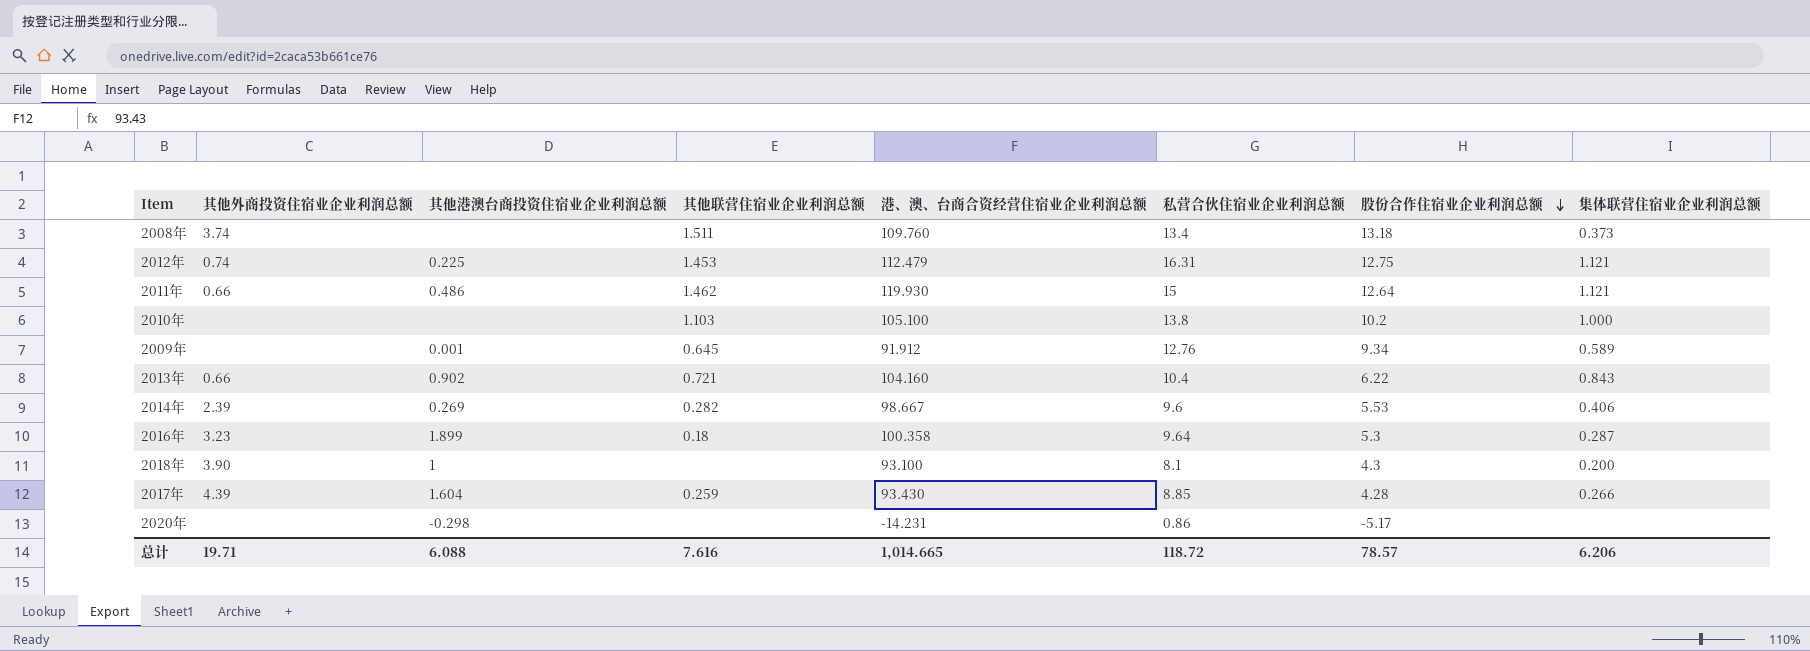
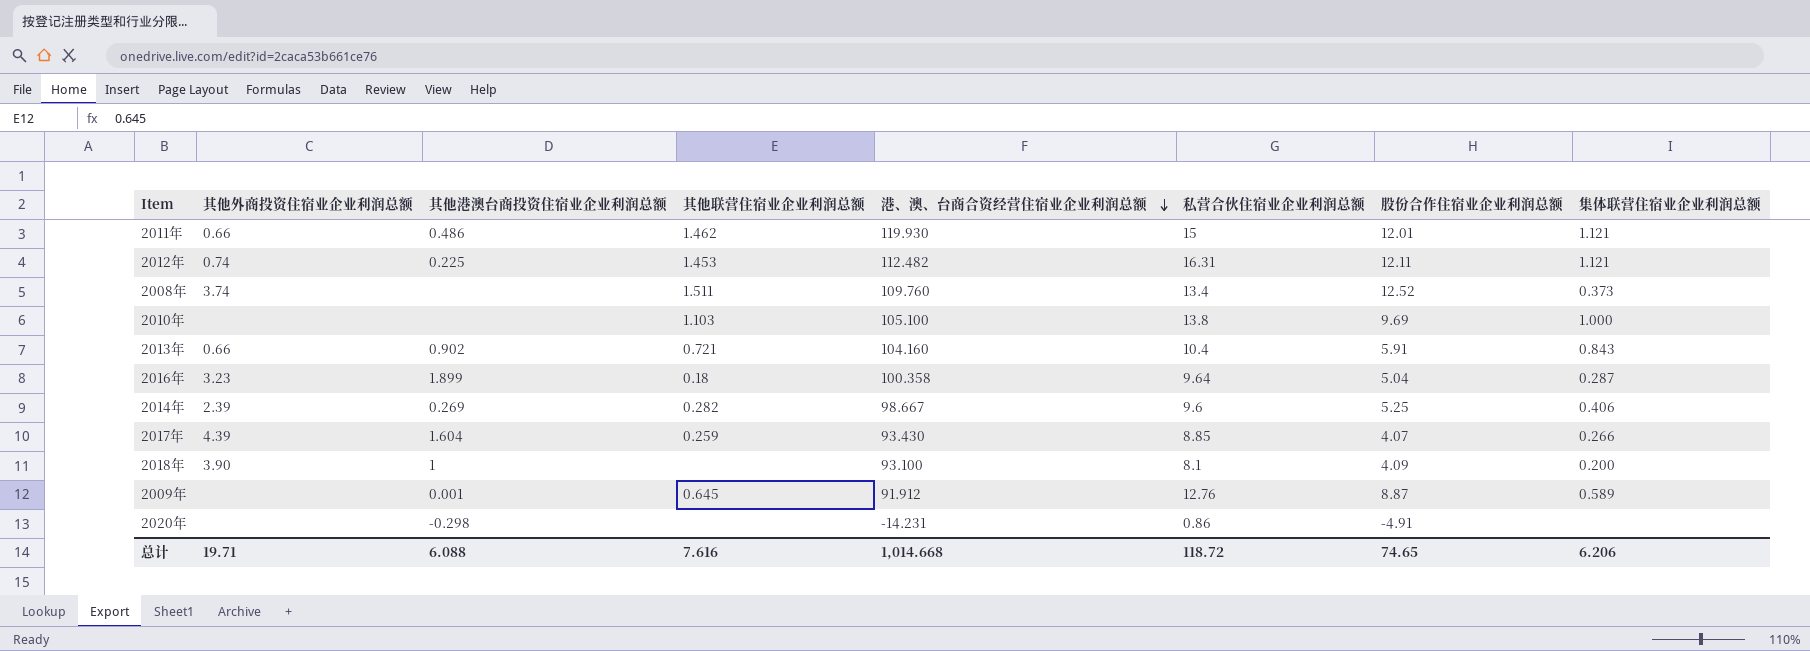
row order: 股份合作住宿业企业利润总额 descending -> 港、澳、台商合资经营住宿业企业利润总额 descending
2011年 | 股份合作住宿业企业利润总额: 12.64 -> 12.01
2012年 | 港、澳、台商合资经营住宿业企业利润总额: 112.479 -> 112.482
2012年 | 股份合作住宿业企业利润总额: 12.75 -> 12.11
2008年 | 股份合作住宿业企业利润总额: 13.18 -> 12.52
2010年 | 股份合作住宿业企业利润总额: 10.2 -> 9.69
2013年 | 股份合作住宿业企业利润总额: 6.22 -> 5.91
2016年 | 股份合作住宿业企业利润总额: 5.3 -> 5.04
2014年 | 股份合作住宿业企业利润总额: 5.53 -> 5.25
2017年 | 股份合作住宿业企业利润总额: 4.28 -> 4.07
2018年 | 股份合作住宿业企业利润总额: 4.3 -> 4.09
2009年 | 股份合作住宿业企业利润总额: 9.34 -> 8.87
2020年 | 股份合作住宿业企业利润总额: -5.17 -> -4.91
总计 | 港、澳、台商合资经营住宿业企业利润总额: 1,014.665 -> 1,014.668
总计 | 股份合作住宿业企业利润总额: 78.57 -> 74.65

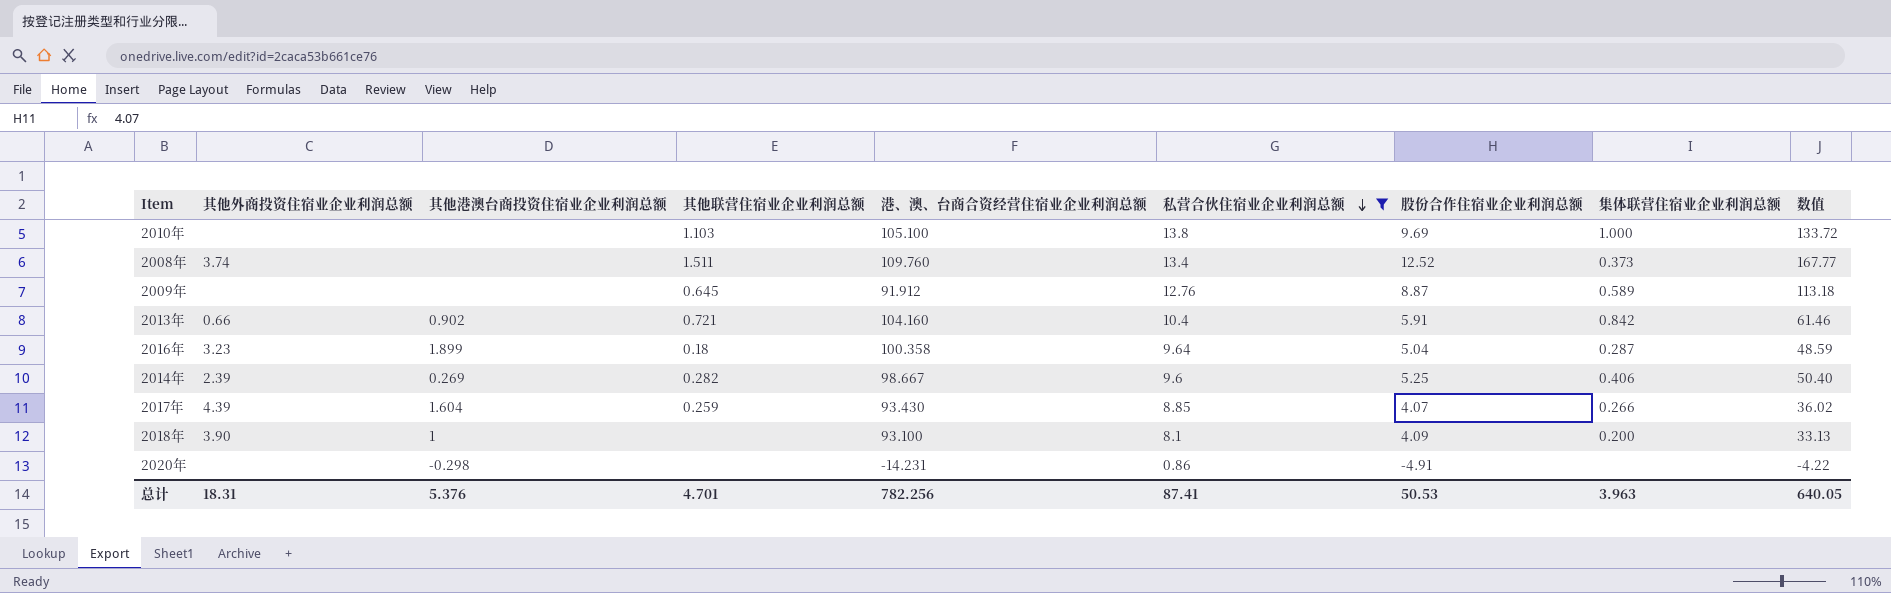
filter: none -> 私营合伙住宿业企业利润总额 <= 13.8
row order: 港、澳、台商合资经营住宿业企业利润总额 descending -> 私营合伙住宿业企业利润总额 descending
column 数值 | formula: none -> [私营合伙住宿业企业利润总额] * [股份合作住宿业企业利润总额]
2009年 | 其他港澳台商投资住宿业企业利润总额: 0.001 -> none
2013年 | 集体联营住宿业企业利润总额: 0.843 -> 0.842
总计 | 其他外商投资住宿业企业利润总额: 19.71 -> 18.31
总计 | 其他港澳台商投资住宿业企业利润总额: 6.088 -> 5.376
总计 | 其他联营住宿业企业利润总额: 7.616 -> 4.701
总计 | 港、澳、台商合资经营住宿业企业利润总额: 1,014.668 -> 782.256
总计 | 私营合伙住宿业企业利润总额: 118.72 -> 87.41
总计 | 股份合作住宿业企业利润总额: 74.65 -> 50.53
总计 | 集体联营住宿业企业利润总额: 6.206 -> 3.963

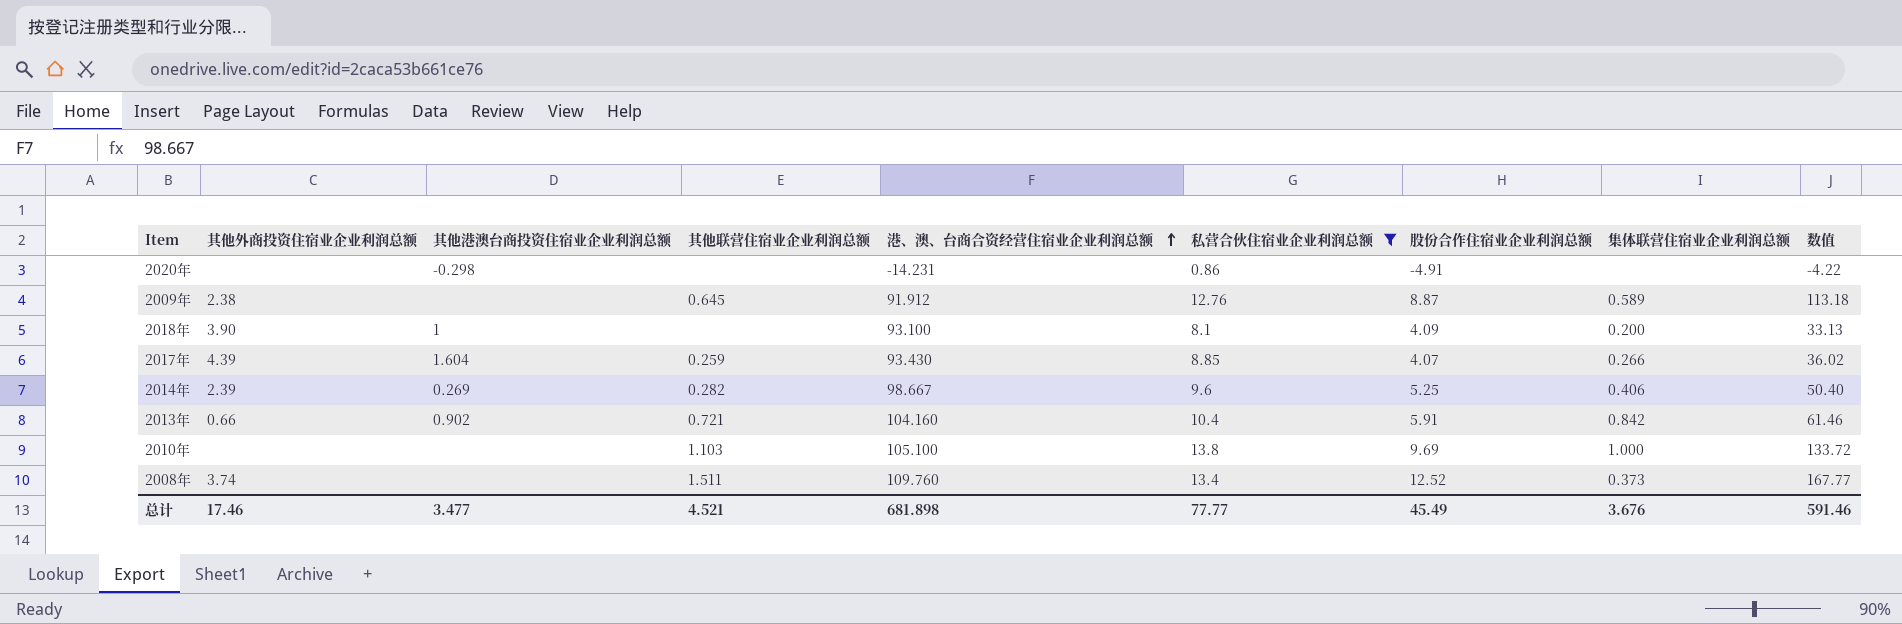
row order: 私营合伙住宿业企业利润总额 descending -> 港、澳、台商合资经营住宿业企业利润总额 ascending
row 2016年: 3.23 | 1.899 | 0.18 | 100.358 | 9.64 | 5.04 | 0.287 | 48.59 -> none
2009年 | 其他外商投资住宿业企业利润总额: none -> 2.38
总计 | 其他外商投资住宿业企业利润总额: 18.31 -> 17.46
总计 | 其他港澳台商投资住宿业企业利润总额: 5.376 -> 3.477
总计 | 其他联营住宿业企业利润总额: 4.701 -> 4.521
总计 | 港、澳、台商合资经营住宿业企业利润总额: 782.256 -> 681.898
总计 | 私营合伙住宿业企业利润总额: 87.41 -> 77.77
总计 | 股份合作住宿业企业利润总额: 50.53 -> 45.49
总计 | 集体联营住宿业企业利润总额: 3.963 -> 3.676
总计 | 数值: 640.05 -> 591.46

